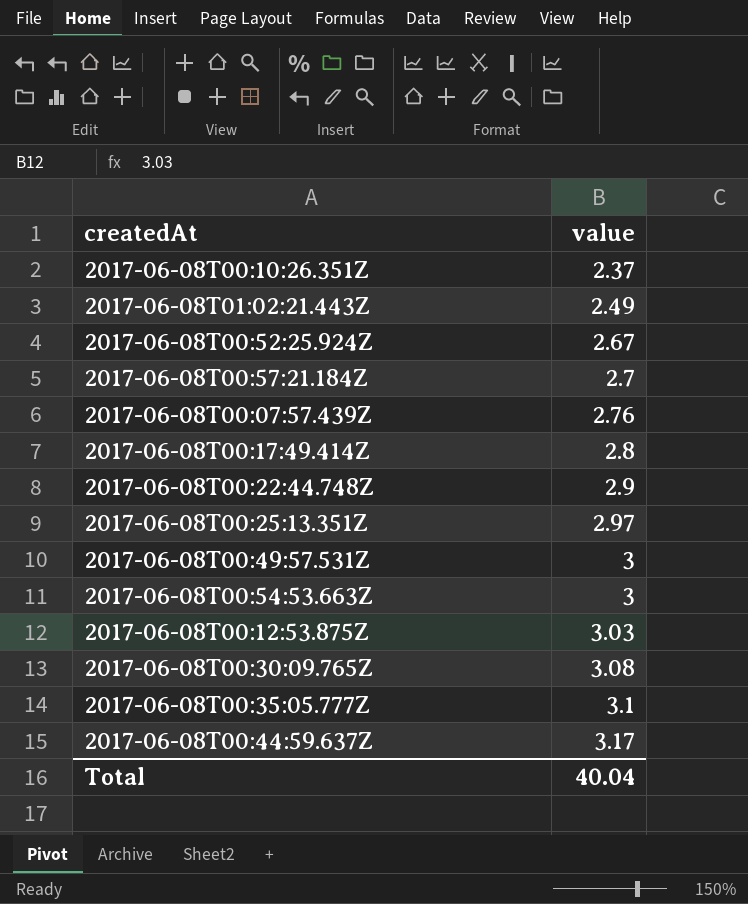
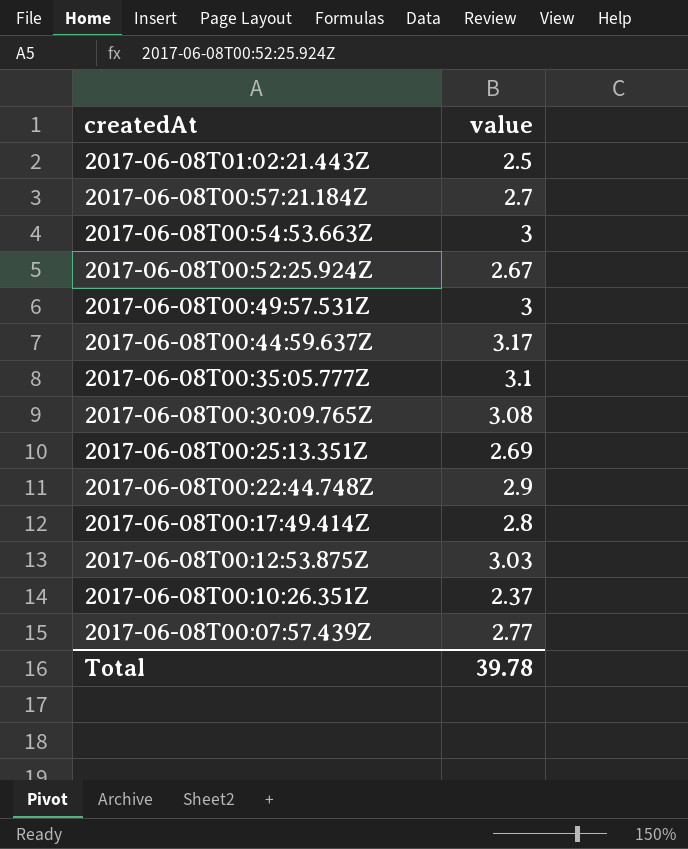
row order: value ascending -> createdAt descending
2017-06-08T01:02:21.443Z | value: 2.49 -> 2.5
2017-06-08T00:25:13.351Z | value: 2.97 -> 2.69
2017-06-08T00:07:57.439Z | value: 2.76 -> 2.77
Total | value: 40.04 -> 39.78

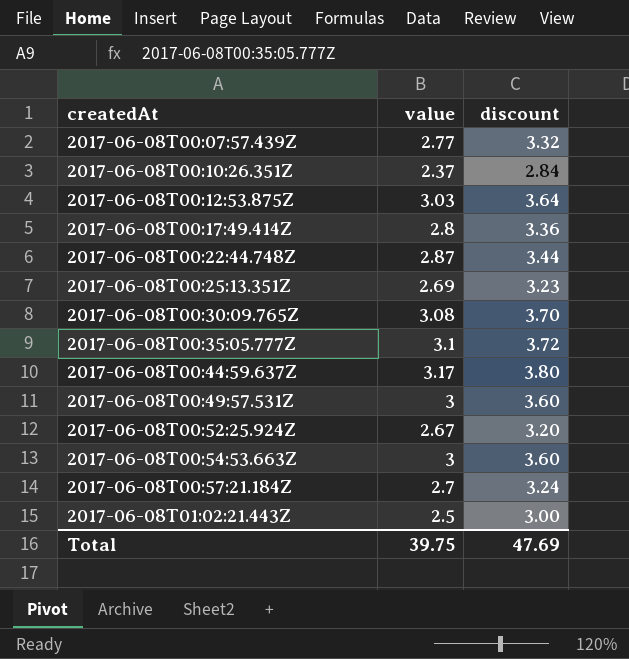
row order: createdAt descending -> createdAt ascending
column discount | formula: none -> [value] * 1.2
2017-06-08T00:22:44.748Z | value: 2.9 -> 2.87
Total | value: 39.78 -> 39.75

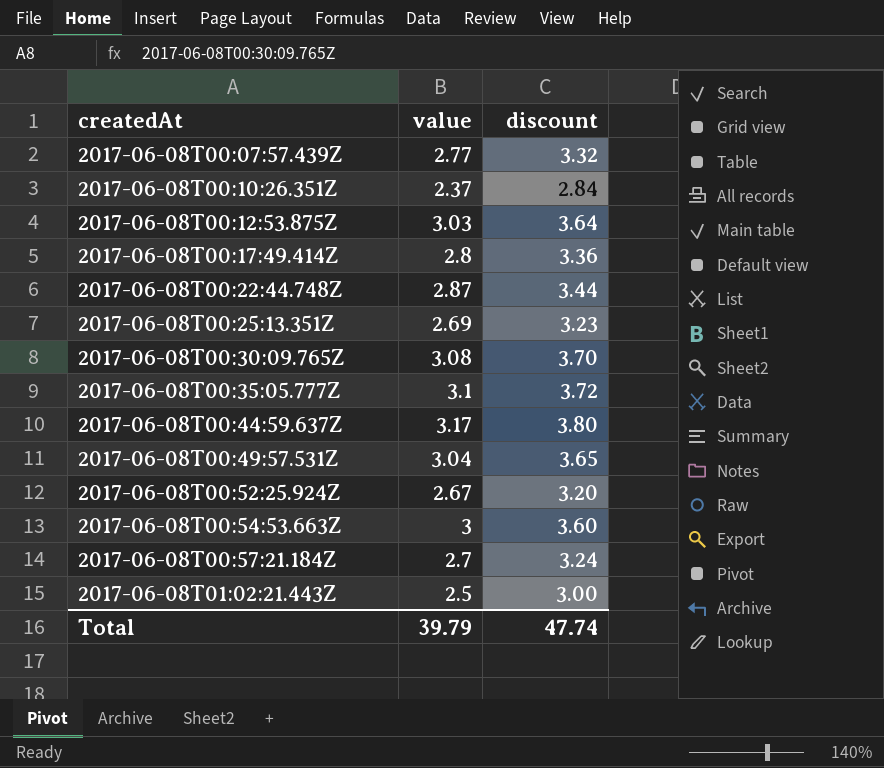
2017-06-08T00:49:57.531Z | value: 3 -> 3.04
2017-06-08T00:49:57.531Z | discount: 3.60 -> 3.65
Total | value: 39.75 -> 39.79
Total | discount: 47.69 -> 47.74

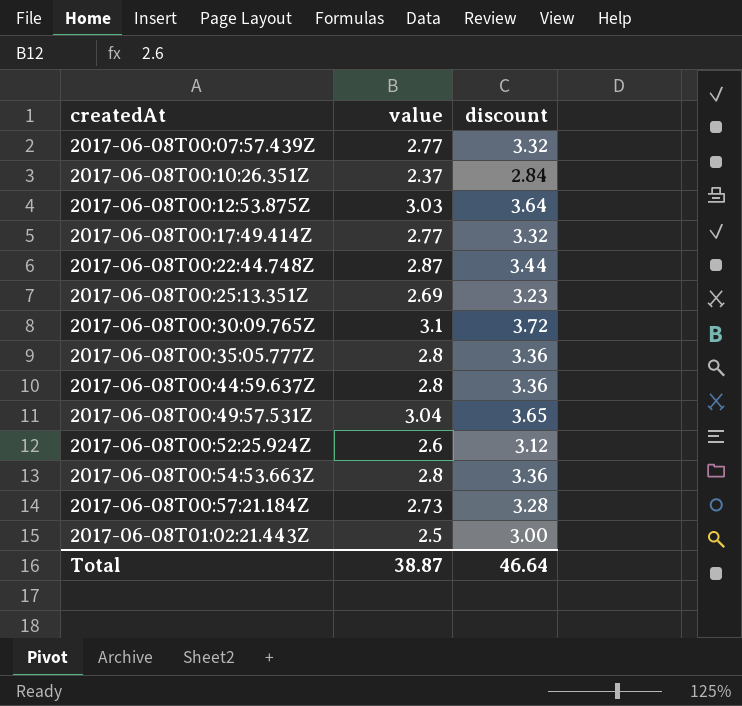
2017-06-08T00:17:49.414Z | value: 2.8 -> 2.77
2017-06-08T00:17:49.414Z | discount: 3.36 -> 3.32
2017-06-08T00:30:09.765Z | value: 3.08 -> 3.1
2017-06-08T00:30:09.765Z | discount: 3.70 -> 3.72
2017-06-08T00:35:05.777Z | value: 3.1 -> 2.8
2017-06-08T00:35:05.777Z | discount: 3.72 -> 3.36
2017-06-08T00:44:59.637Z | value: 3.17 -> 2.8
2017-06-08T00:44:59.637Z | discount: 3.80 -> 3.36
2017-06-08T00:52:25.924Z | value: 2.67 -> 2.6
2017-06-08T00:52:25.924Z | discount: 3.20 -> 3.12
2017-06-08T00:54:53.663Z | value: 3 -> 2.8
2017-06-08T00:54:53.663Z | discount: 3.60 -> 3.36
2017-06-08T00:57:21.184Z | value: 2.7 -> 2.73
2017-06-08T00:57:21.184Z | discount: 3.24 -> 3.28
Total | value: 39.79 -> 38.87
Total | discount: 47.74 -> 46.64

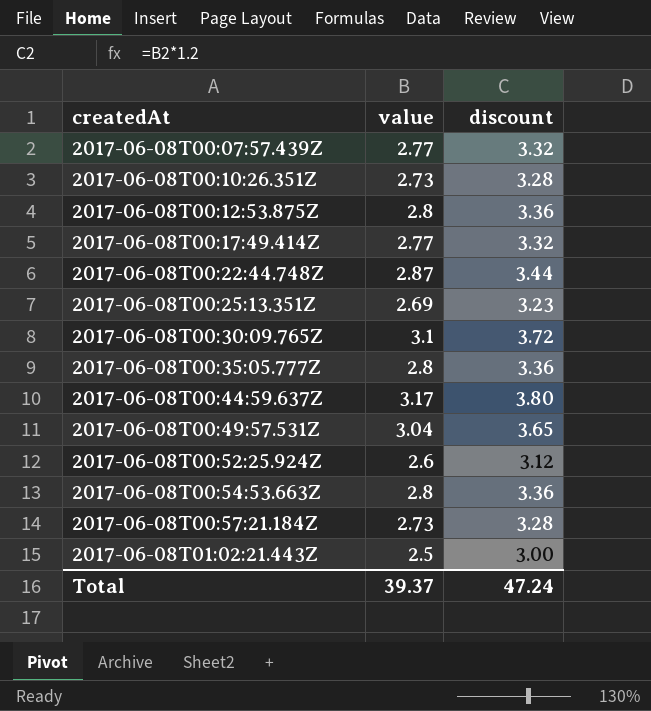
2017-06-08T00:10:26.351Z | value: 2.37 -> 2.73
2017-06-08T00:10:26.351Z | discount: 2.84 -> 3.28
2017-06-08T00:12:53.875Z | value: 3.03 -> 2.8
2017-06-08T00:12:53.875Z | discount: 3.64 -> 3.36
2017-06-08T00:44:59.637Z | value: 2.8 -> 3.17
2017-06-08T00:44:59.637Z | discount: 3.36 -> 3.80
Total | value: 38.87 -> 39.37
Total | discount: 46.64 -> 47.24

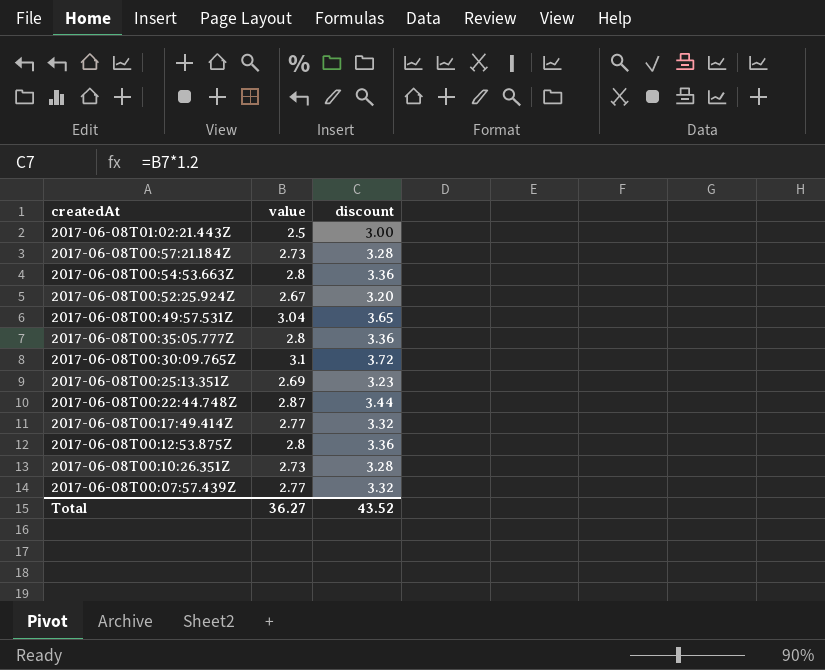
row order: createdAt ascending -> createdAt descending
row 2017-06-08T00:44:59.637Z: 3.17 | 3.80 -> none
2017-06-08T00:52:25.924Z | value: 2.6 -> 2.67
2017-06-08T00:52:25.924Z | discount: 3.12 -> 3.20
Total | value: 39.37 -> 36.27
Total | discount: 47.24 -> 43.52

